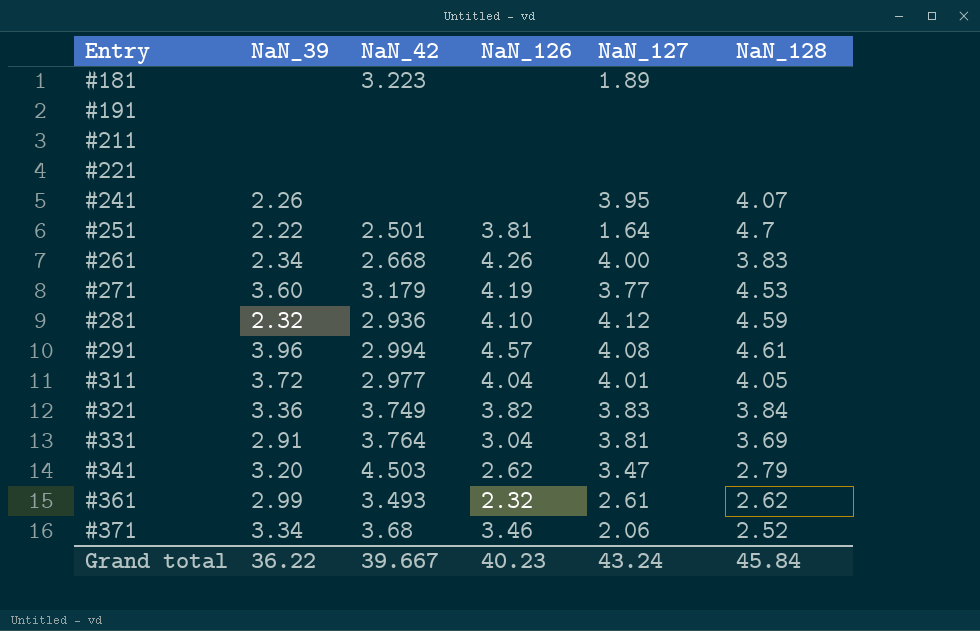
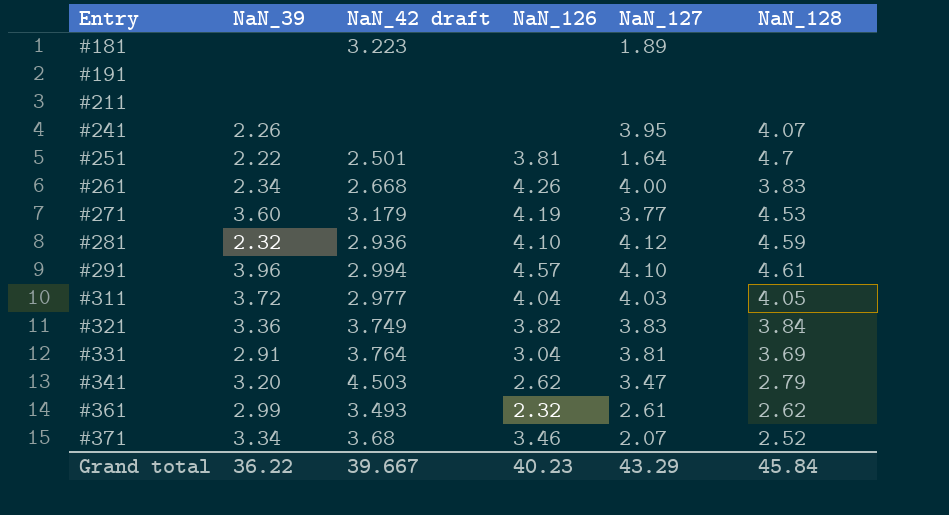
column name: NaN_42 -> NaN_42 draft
row #221: none | none | none | none | none -> none
#291 | NaN_127: 4.08 -> 4.10
#311 | NaN_127: 4.01 -> 4.03
#371 | NaN_127: 2.06 -> 2.07
Grand total | NaN_127: 43.24 -> 43.29

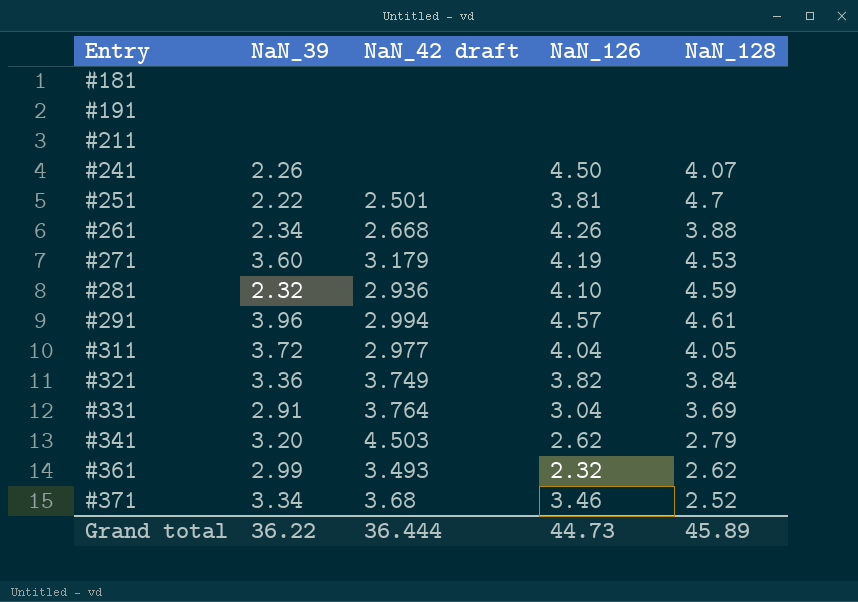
column NaN_127 | position: 5 -> none
#181 | NaN_42 draft: 3.223 -> none
#241 | NaN_126: none -> 4.50
#261 | NaN_128: 3.83 -> 3.88
Grand total | NaN_42 draft: 39.667 -> 36.444
Grand total | NaN_126: 40.23 -> 44.73
Grand total | NaN_128: 45.84 -> 45.89

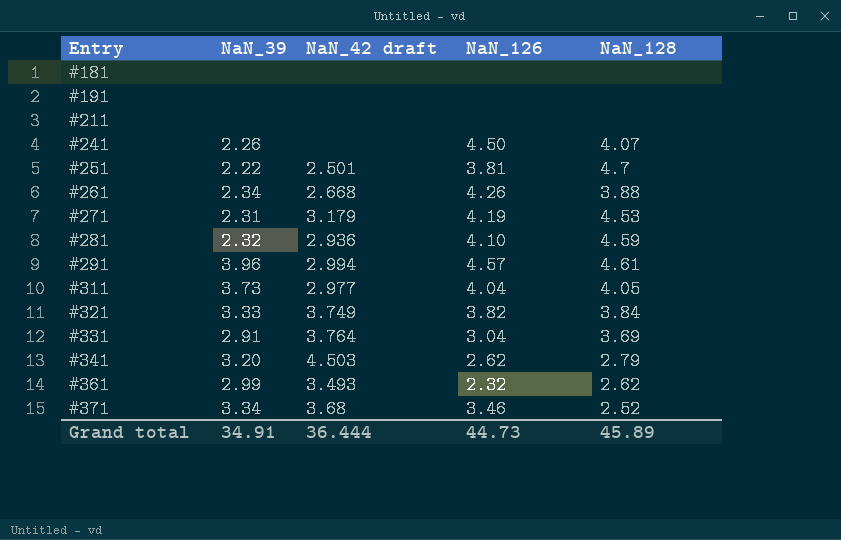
#271 | NaN_39: 3.60 -> 2.31
#311 | NaN_39: 3.72 -> 3.73
#321 | NaN_39: 3.36 -> 3.33
Grand total | NaN_39: 36.22 -> 34.91

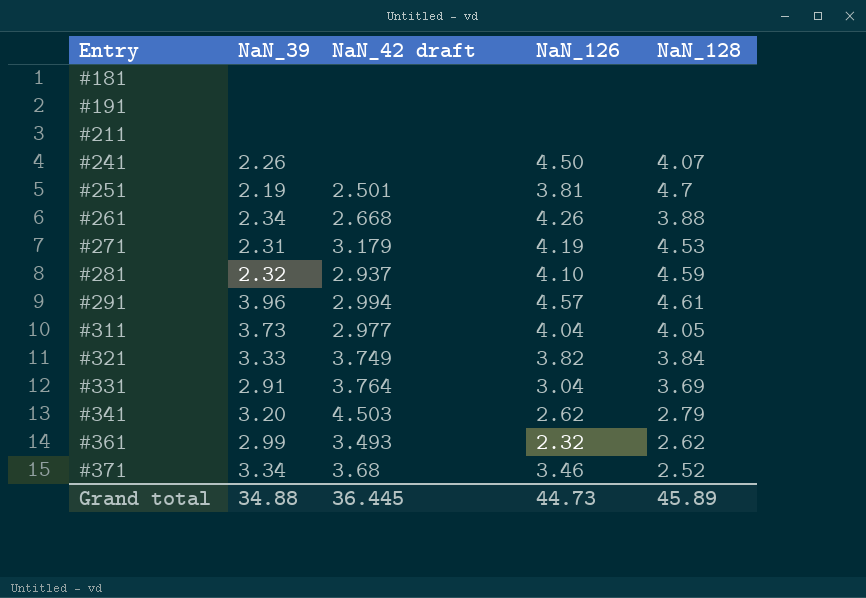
#251 | NaN_39: 2.22 -> 2.19
#281 | NaN_42 draft: 2.936 -> 2.937
Grand total | NaN_39: 34.91 -> 34.88
Grand total | NaN_42 draft: 36.444 -> 36.445

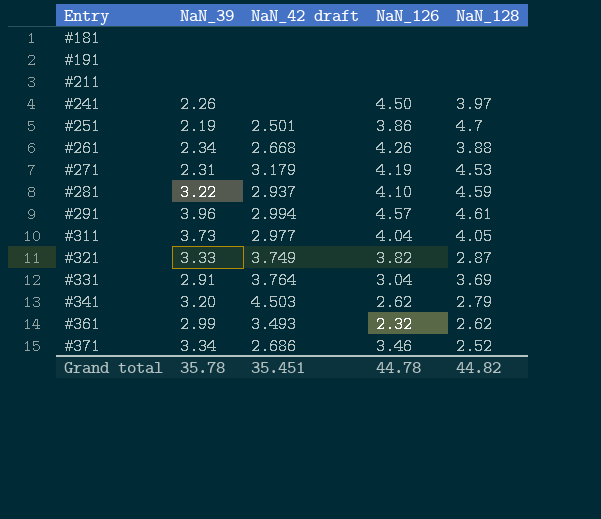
#241 | NaN_128: 4.07 -> 3.97
#251 | NaN_126: 3.81 -> 3.86
#281 | NaN_39: 2.32 -> 3.22
#321 | NaN_128: 3.84 -> 2.87
#371 | NaN_42 draft: 3.68 -> 2.686
Grand total | NaN_39: 34.88 -> 35.78
Grand total | NaN_42 draft: 36.445 -> 35.451
Grand total | NaN_126: 44.73 -> 44.78
Grand total | NaN_128: 45.89 -> 44.82

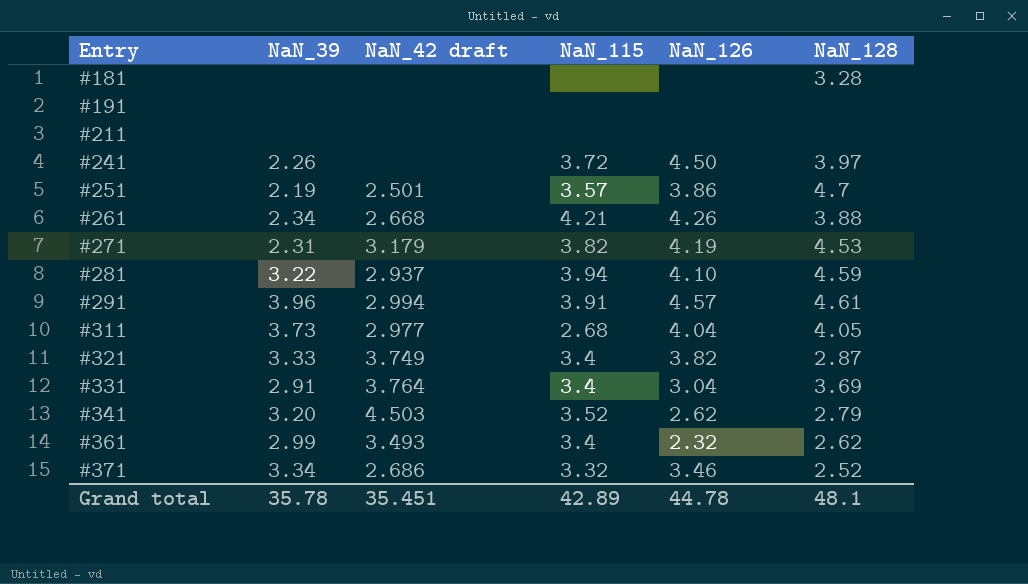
column NaN_115 | position: none -> 4
#181 | NaN_128: none -> 3.28
Grand total | NaN_128: 44.82 -> 48.1

